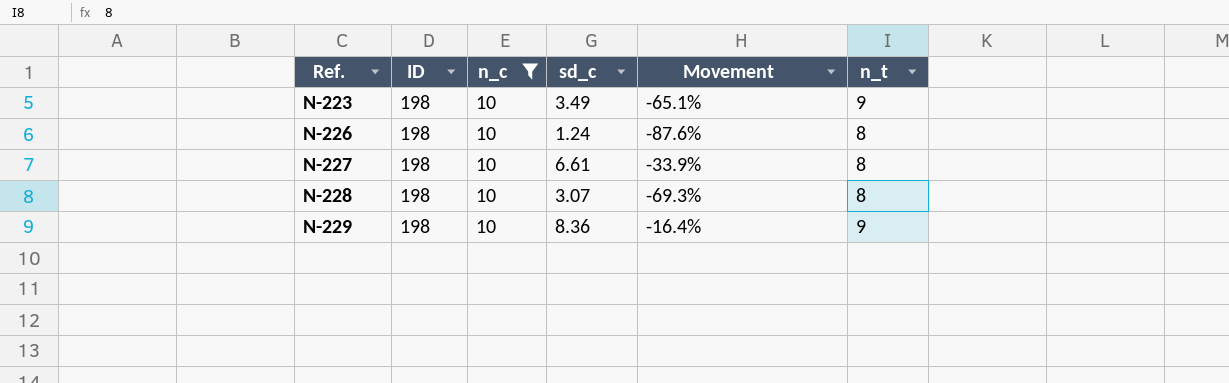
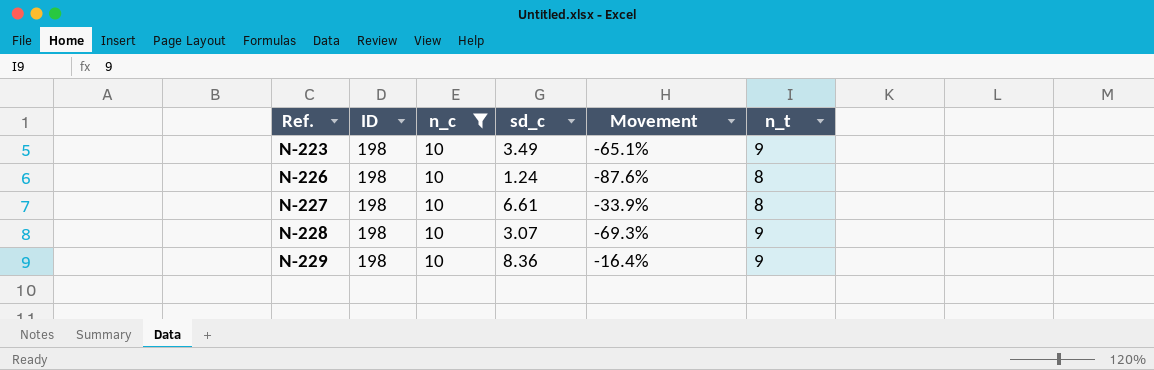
N-228 | n_t: 8 -> 9

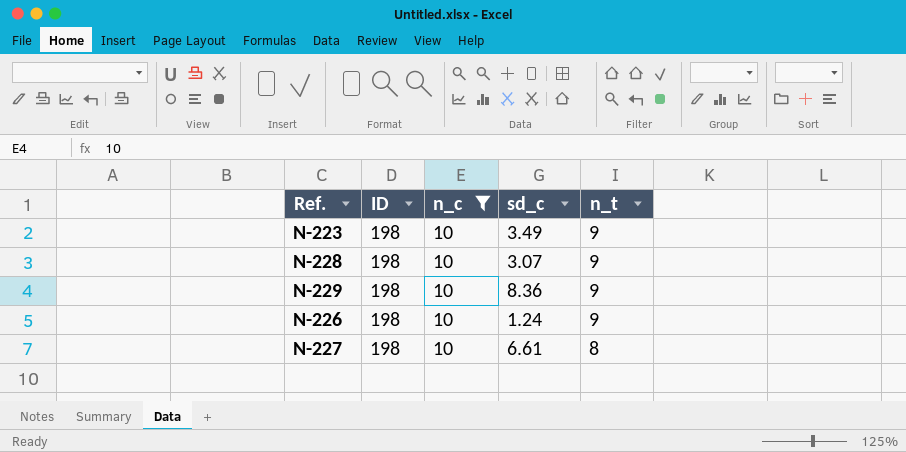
row order: Ref. ascending -> n_t descending
column Movement | formula: ([sd_c] - [n_c]) / [n_c] -> none
N-226 | n_t: 8 -> 9

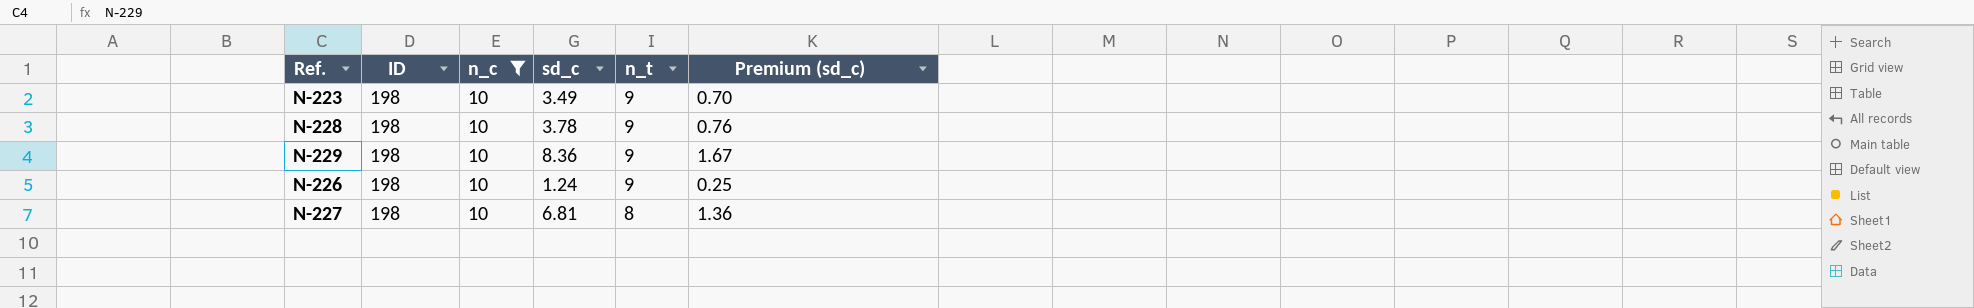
column Premium (sd_c) | formula: none -> [sd_c] * 0.2
N-228 | sd_c: 3.07 -> 3.78
N-227 | sd_c: 6.61 -> 6.81

